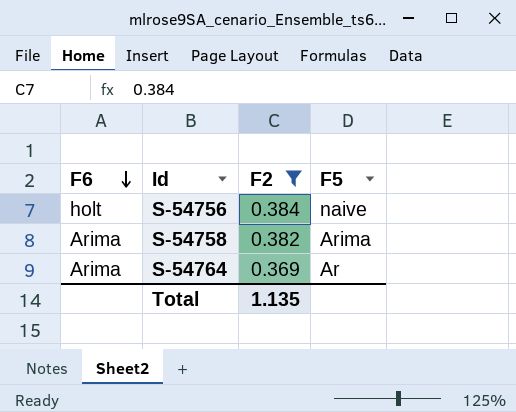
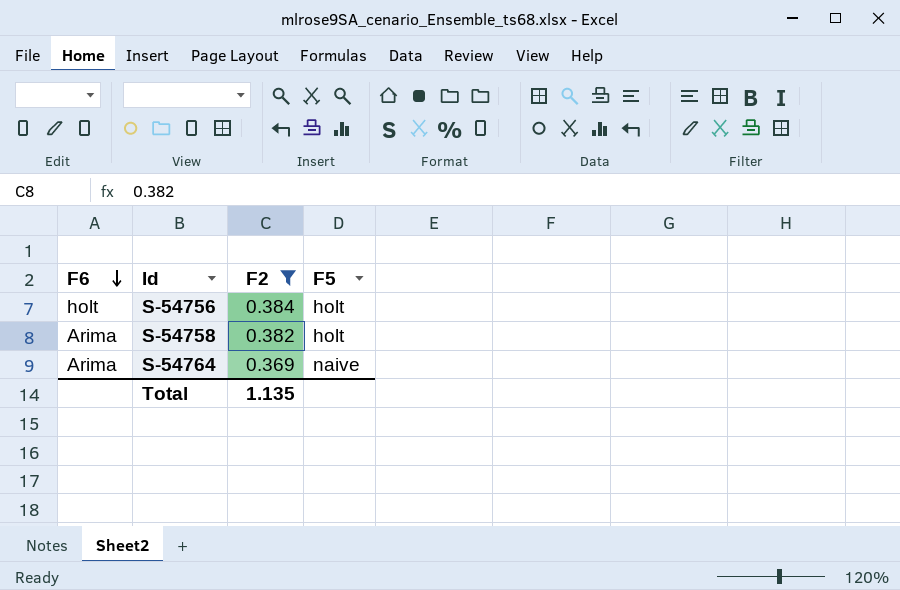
S-54756 | F5: naive -> holt
S-54758 | F5: Arima -> holt
S-54764 | F5: Ar -> naive

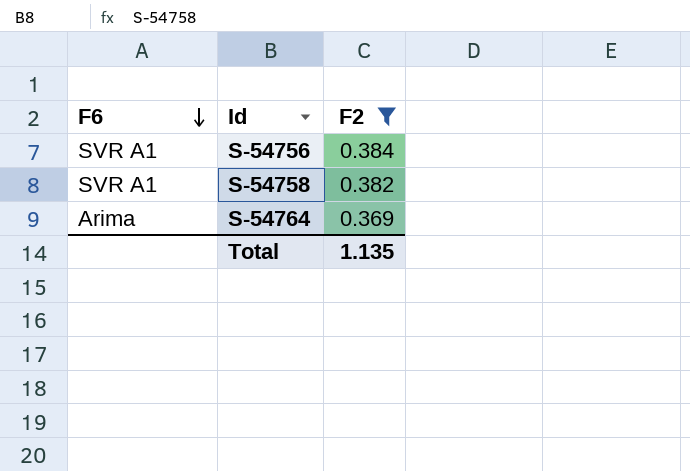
column F5 | position: 4 -> none
S-54756 | F6: holt -> SVR A1
S-54758 | F6: Arima -> SVR A1

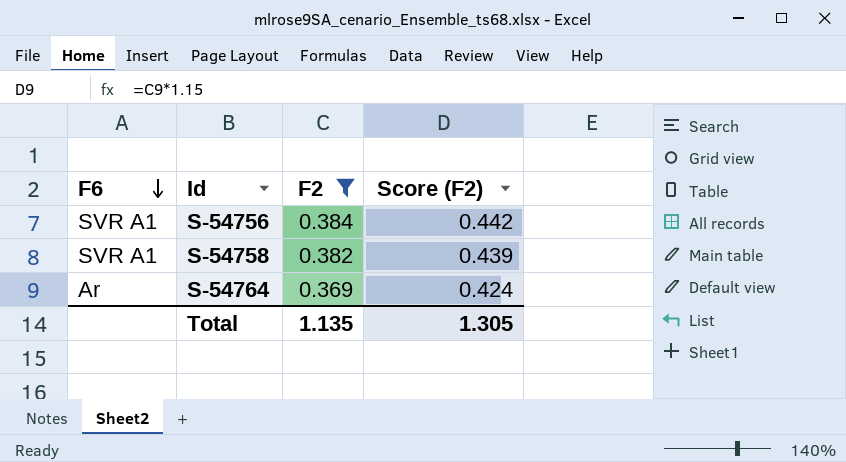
column Score (F2) | formula: none -> [F2] * 1.15
S-54764 | F6: Arima -> Ar

